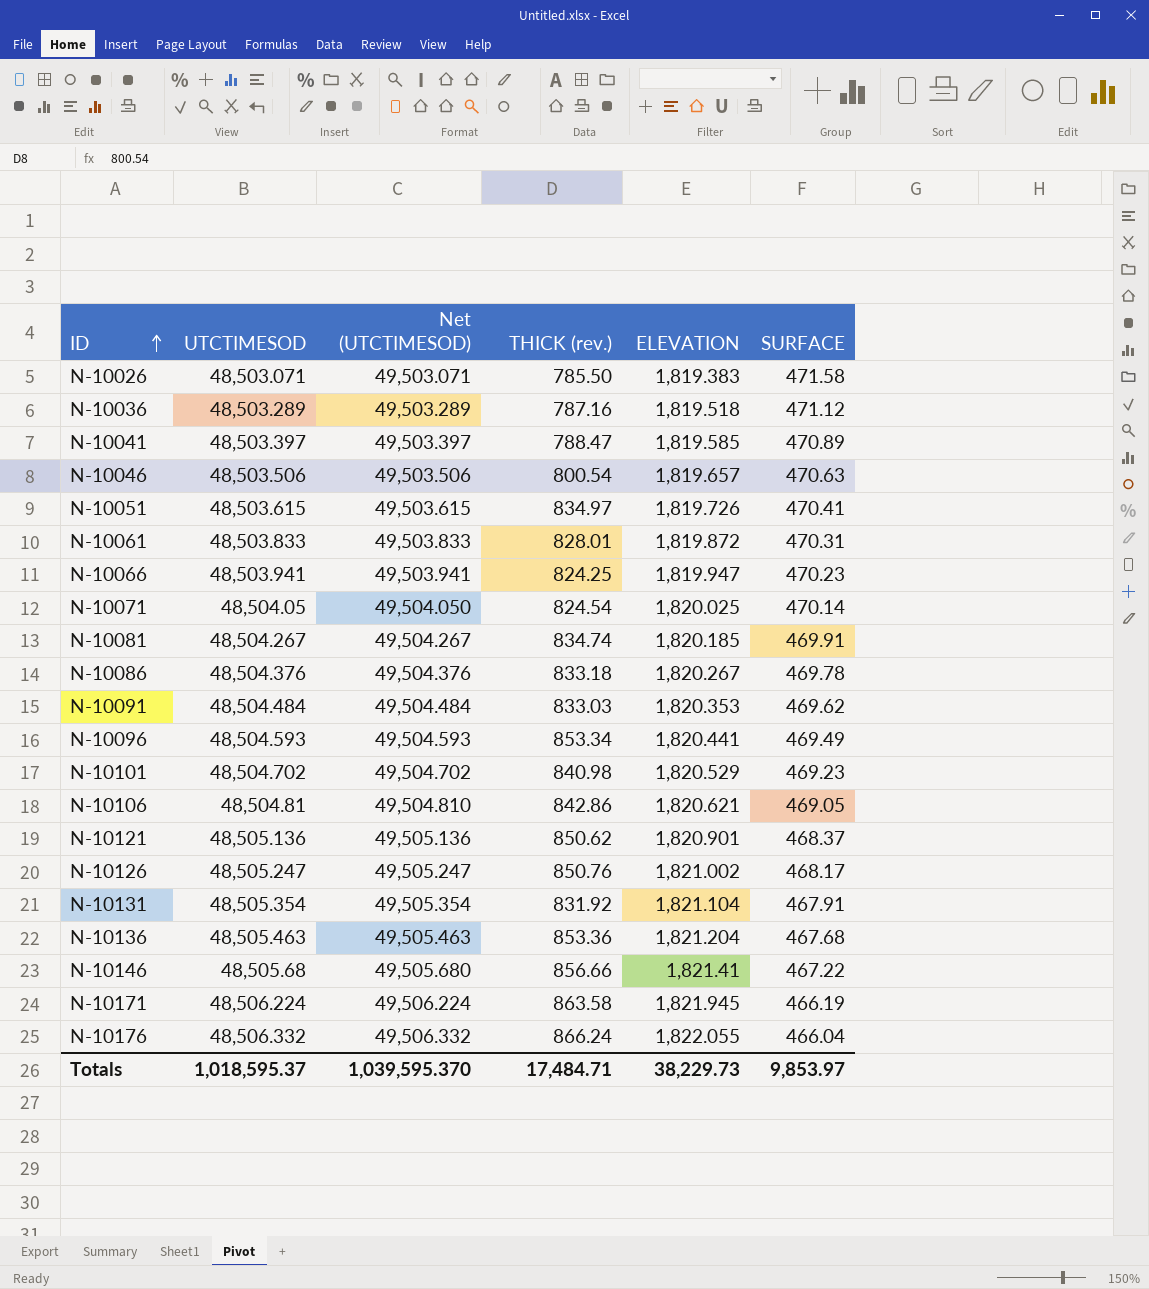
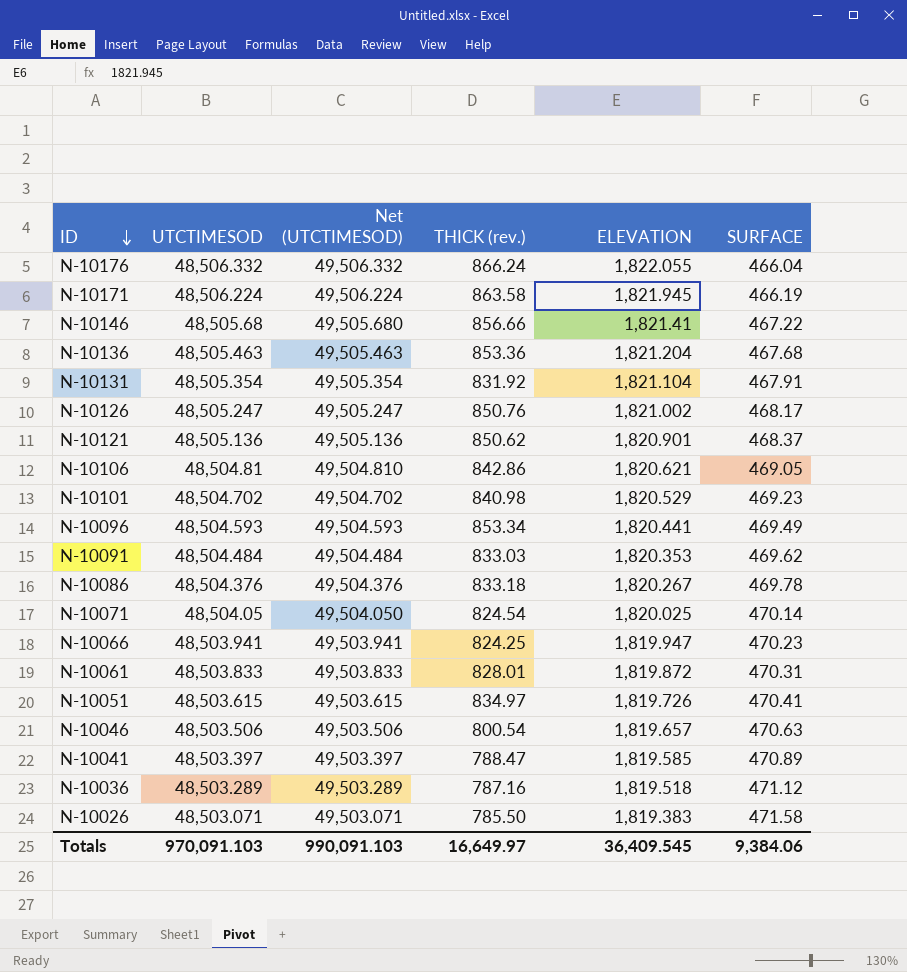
row order: ID ascending -> ID descending
row N-10081: 48,504.267 | 49,504.267 | 834.74 | 1,820.185 | 469.91 -> none
Totals | UTCTIMESOD: 1,018,595.37 -> 970,091.103
Totals | Net (UTCTIMESOD): 1,039,595.370 -> 990,091.103
Totals | THICK (rev.): 17,484.71 -> 16,649.97
Totals | ELEVATION: 38,229.73 -> 36,409.545
Totals | SURFACE: 9,853.97 -> 9,384.06

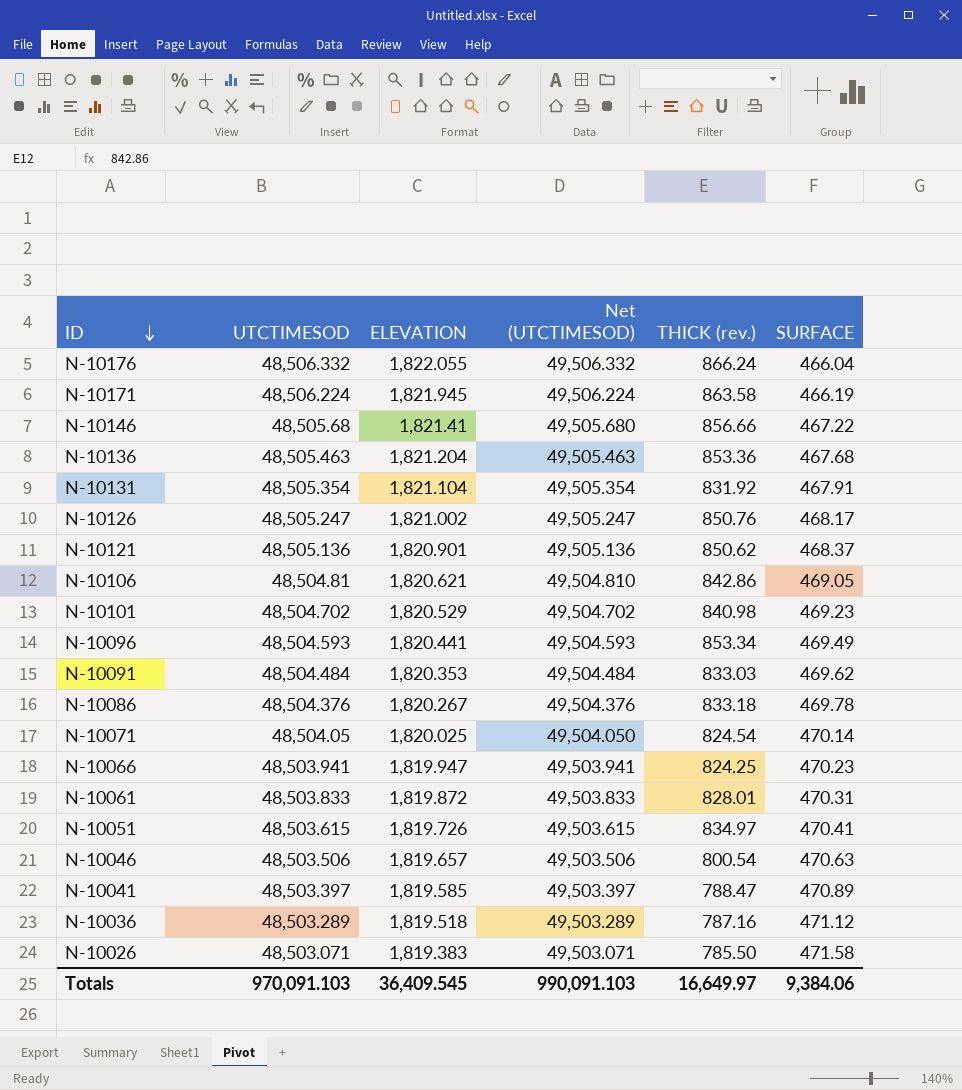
column ELEVATION | position: 5 -> 3

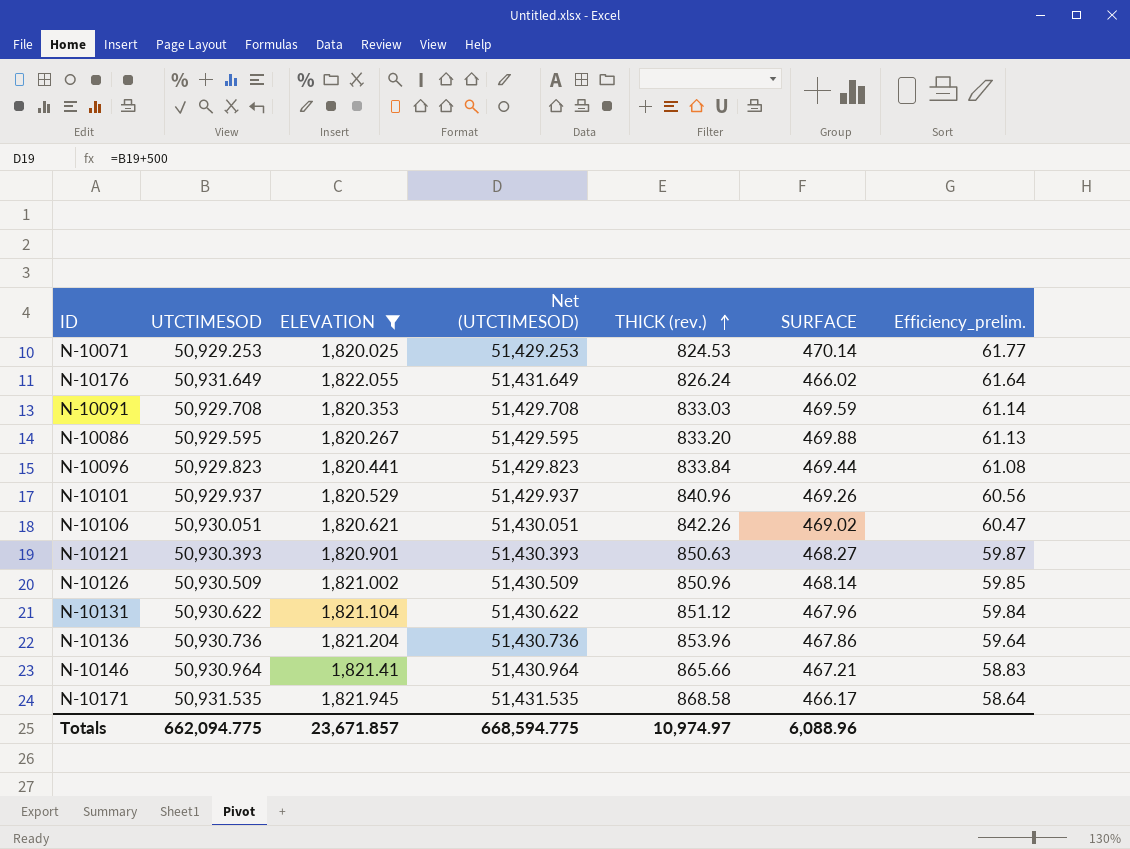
filter: none -> ELEVATION >= 1,820.025
row order: ID descending -> THICK (rev.) ascending
column Net (UTCTIMESOD) | formula: [UTCTIMESOD] + 1000 -> [UTCTIMESOD] + 500
column Efficiency_prelim. | formula: none -> [UTCTIMESOD] / [THICK (rev.)]
N-10071 | UTCTIMESOD: 48,504.05 -> 50,929.253
N-10071 | THICK (rev.): 824.54 -> 824.53
N-10176 | UTCTIMESOD: 48,506.332 -> 50,931.649
N-10176 | THICK (rev.): 866.24 -> 826.24
N-10176 | SURFACE: 466.04 -> 466.02
N-10091 | UTCTIMESOD: 48,504.484 -> 50,929.708
N-10091 | SURFACE: 469.62 -> 469.59
N-10086 | UTCTIMESOD: 48,504.376 -> 50,929.595
N-10086 | THICK (rev.): 833.18 -> 833.20
N-10086 | SURFACE: 469.78 -> 469.88
N-10096 | UTCTIMESOD: 48,504.593 -> 50,929.823
N-10096 | THICK (rev.): 853.34 -> 833.84
N-10096 | SURFACE: 469.49 -> 469.44
N-10101 | UTCTIMESOD: 48,504.702 -> 50,929.937
N-10101 | THICK (rev.): 840.98 -> 840.96
N-10101 | SURFACE: 469.23 -> 469.26
N-10106 | UTCTIMESOD: 48,504.81 -> 50,930.051
N-10106 | THICK (rev.): 842.86 -> 842.26
N-10106 | SURFACE: 469.05 -> 469.02
N-10121 | UTCTIMESOD: 48,505.136 -> 50,930.393
N-10121 | THICK (rev.): 850.62 -> 850.63
N-10121 | SURFACE: 468.37 -> 468.27
N-10126 | UTCTIMESOD: 48,505.247 -> 50,930.509
N-10126 | THICK (rev.): 850.76 -> 850.96
N-10126 | SURFACE: 468.17 -> 468.14
N-10131 | UTCTIMESOD: 48,505.354 -> 50,930.622
N-10131 | THICK (rev.): 831.92 -> 851.12
N-10131 | SURFACE: 467.91 -> 467.96
N-10136 | UTCTIMESOD: 48,505.463 -> 50,930.736
N-10136 | THICK (rev.): 853.36 -> 853.96
N-10136 | SURFACE: 467.68 -> 467.86
N-10146 | UTCTIMESOD: 48,505.68 -> 50,930.964
N-10146 | THICK (rev.): 856.66 -> 865.66
N-10146 | SURFACE: 467.22 -> 467.21
N-10171 | UTCTIMESOD: 48,506.224 -> 50,931.535
N-10171 | THICK (rev.): 863.58 -> 868.58
N-10171 | SURFACE: 466.19 -> 466.17
Totals | UTCTIMESOD: 970,091.103 -> 662,094.775
Totals | ELEVATION: 36,409.545 -> 23,671.857
Totals | Net (UTCTIMESOD): 990,091.103 -> 668,594.775
Totals | THICK (rev.): 16,649.97 -> 10,974.97
Totals | SURFACE: 9,384.06 -> 6,088.96

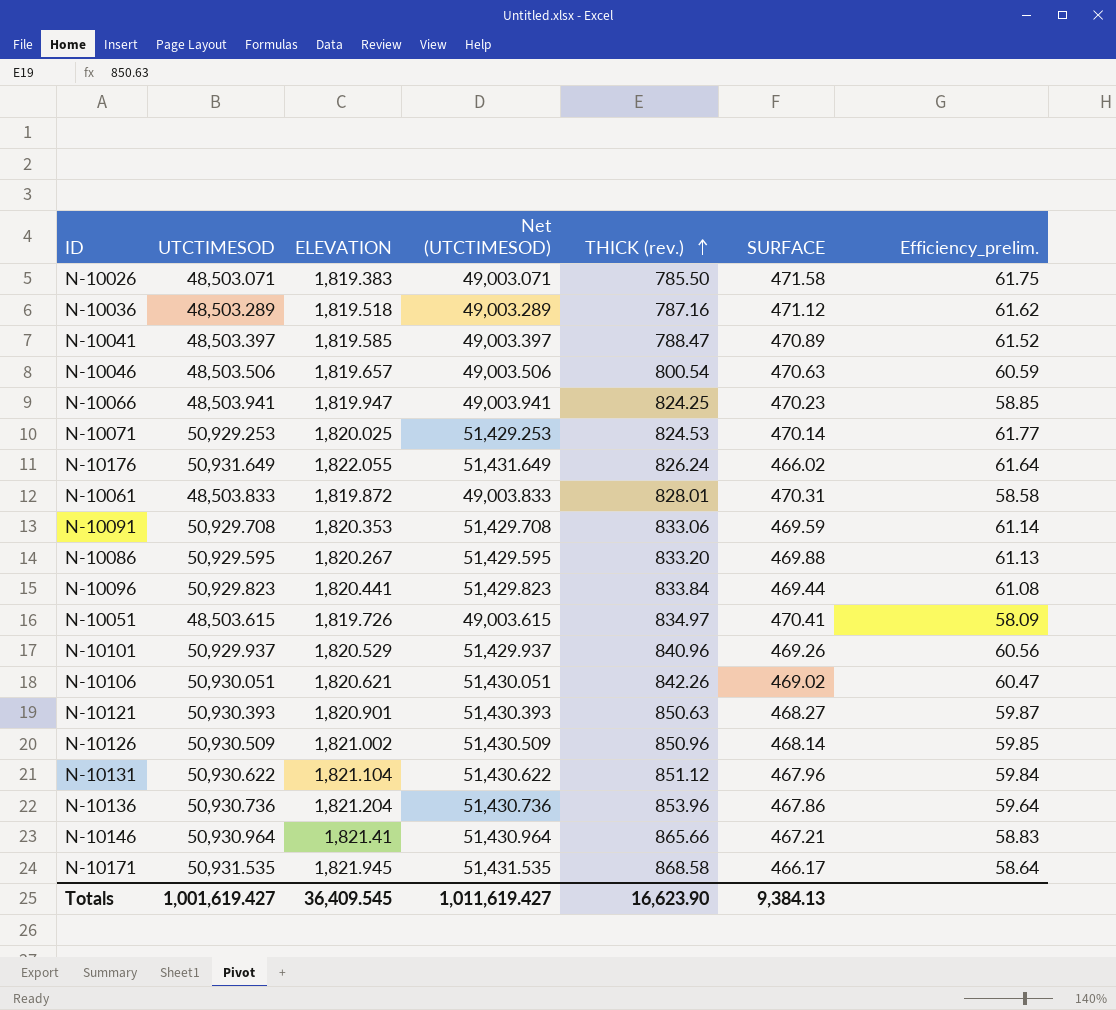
filter: ELEVATION >= 1,820.025 -> none
N-10091 | THICK (rev.): 833.03 -> 833.06
Totals | UTCTIMESOD: 662,094.775 -> 1,001,619.427
Totals | ELEVATION: 23,671.857 -> 36,409.545
Totals | Net (UTCTIMESOD): 668,594.775 -> 1,011,619.427
Totals | THICK (rev.): 10,974.97 -> 16,623.90
Totals | SURFACE: 6,088.96 -> 9,384.13

